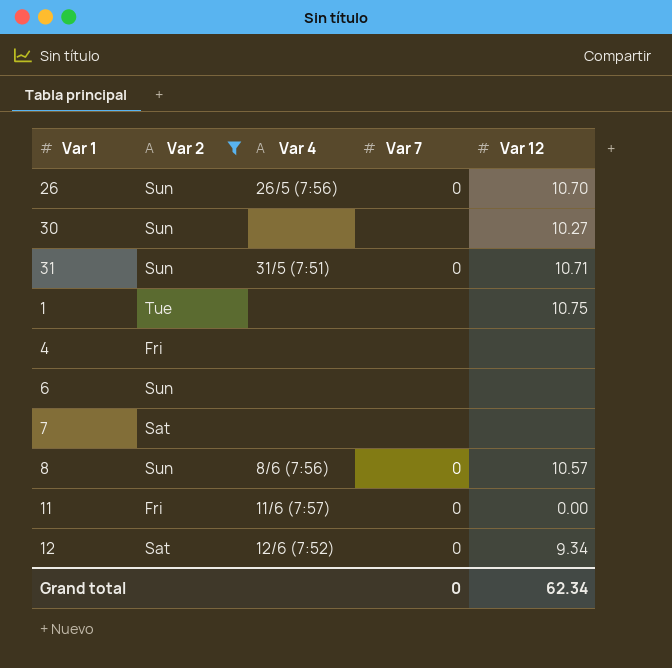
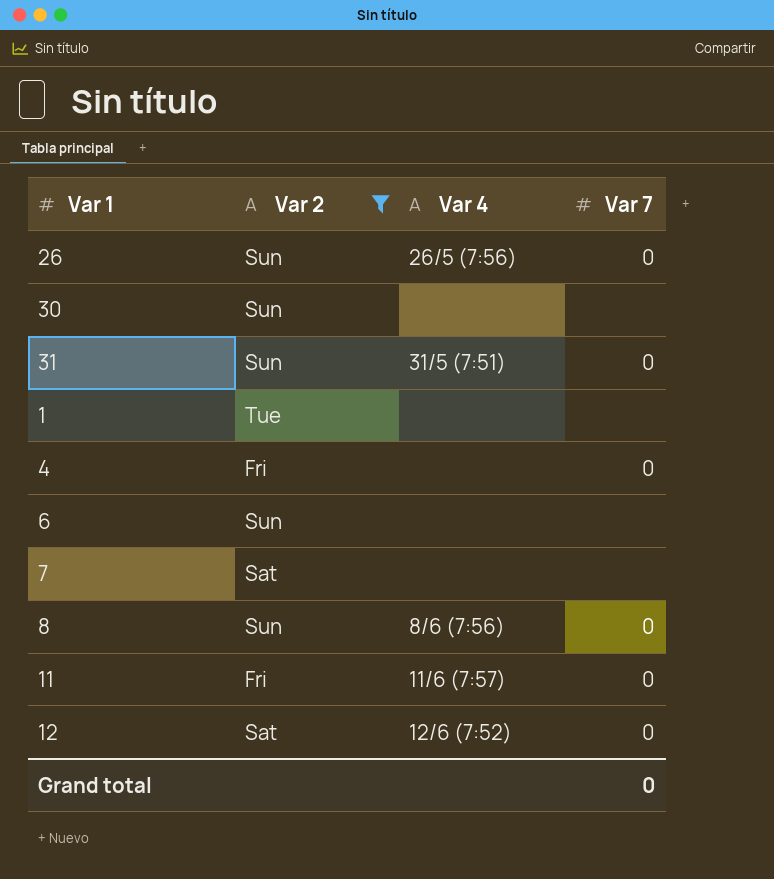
column Var 12 | position: 5 -> none
4 | Var 7: none -> 0

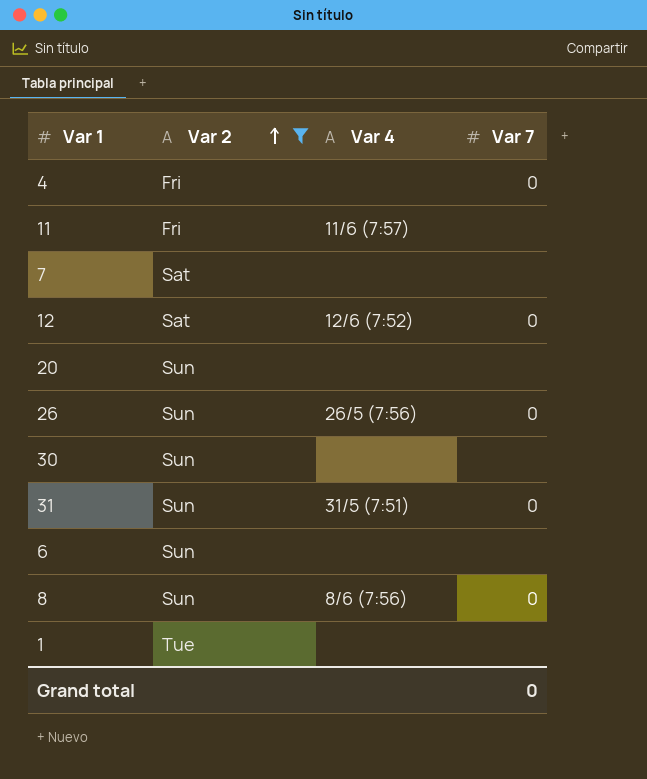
row order: none -> Var 2 ascending
11 | Var 7: 0 -> none
row 20: none -> Sun | none | none

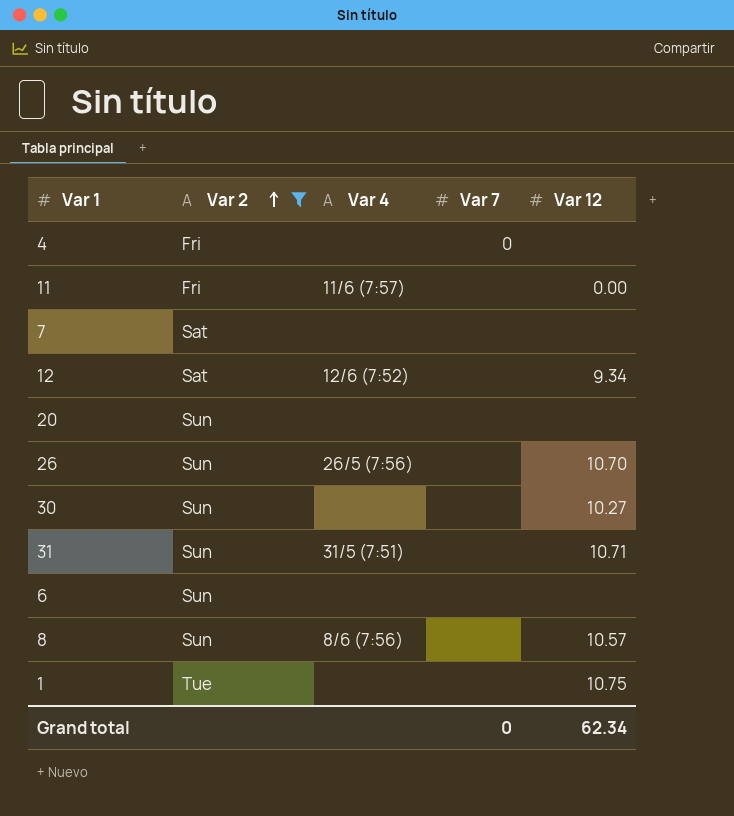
column Var 12 | position: none -> 5
12 | Var 7: 0 -> none
26 | Var 7: 0 -> none
31 | Var 7: 0 -> none
8 | Var 7: 0 -> none

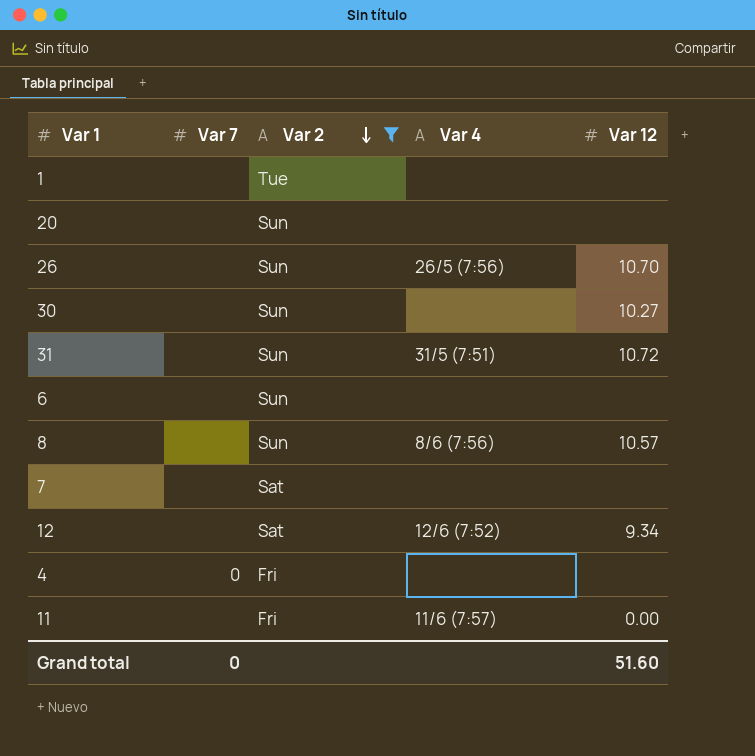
row order: Var 2 ascending -> Var 2 descending
column Var 7 | position: 4 -> 2
1 | Var 12: 10.75 -> none
31 | Var 12: 10.71 -> 10.72
Grand total | Var 12: 62.34 -> 51.60

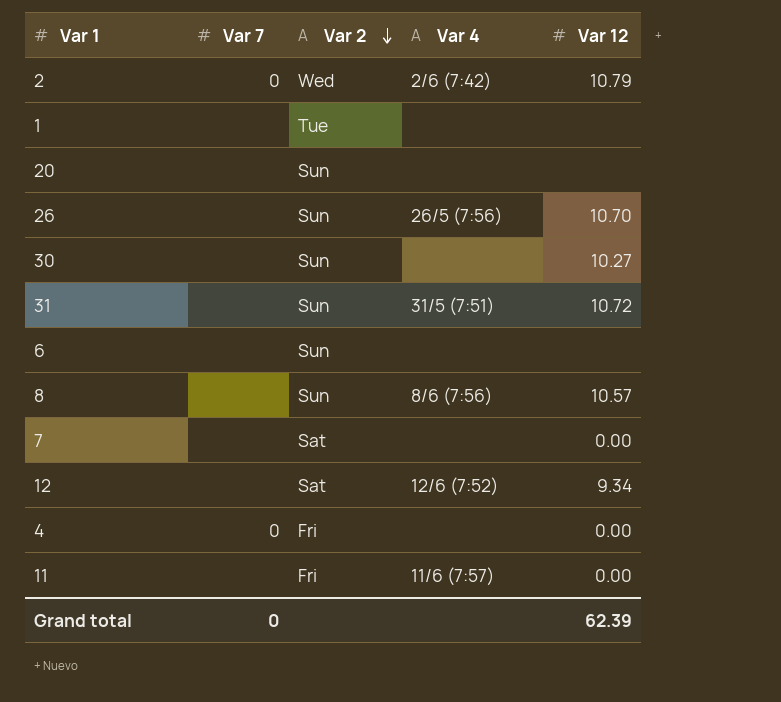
filter: Var 2 != Wed -> none
7 | Var 12: none -> 0.00
4 | Var 12: none -> 0.00
Grand total | Var 12: 51.60 -> 62.39

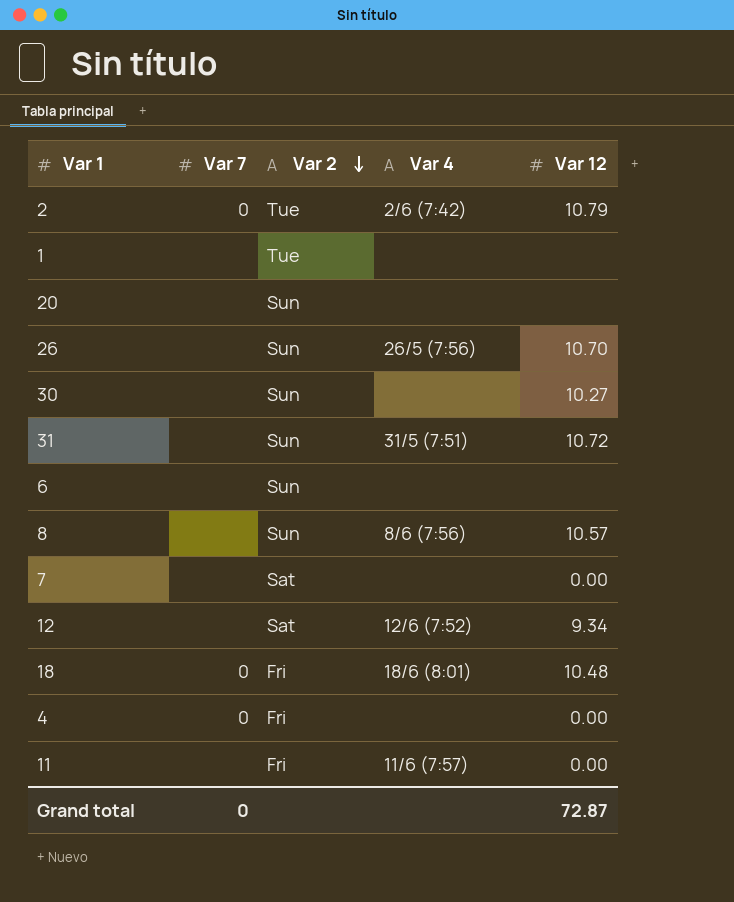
2 | Var 2: Wed -> Tue
row 18: none -> 0 | Fri | 18/6 (8:01) | 10.48
Grand total | Var 12: 62.39 -> 72.87

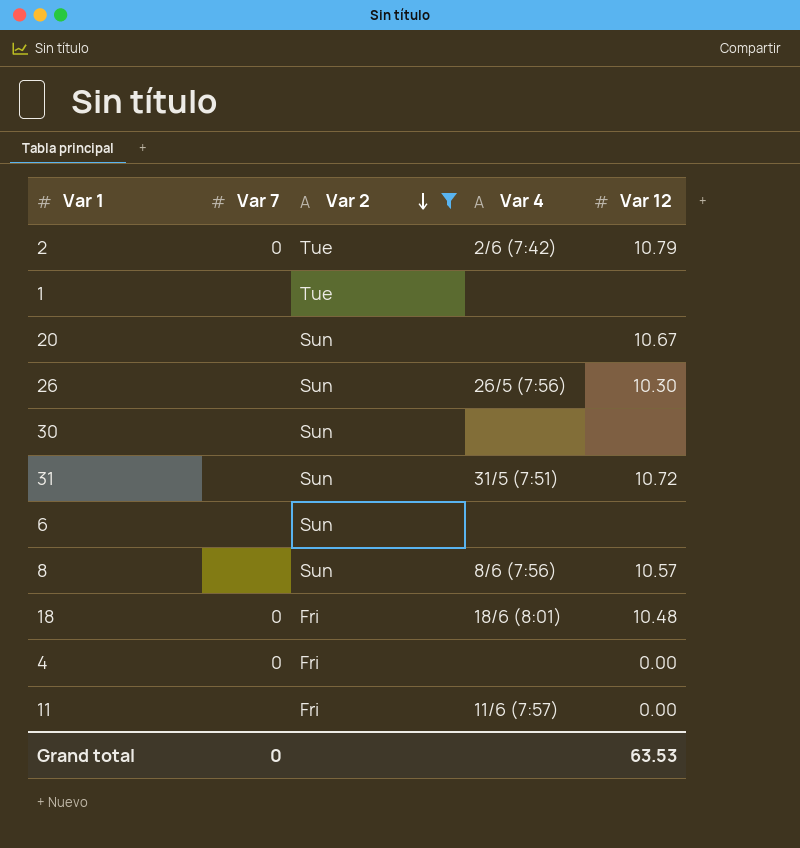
filter: none -> Var 2 != Sat
20 | Var 12: none -> 10.67
26 | Var 12: 10.70 -> 10.30
30 | Var 12: 10.27 -> none
Grand total | Var 12: 72.87 -> 63.53

